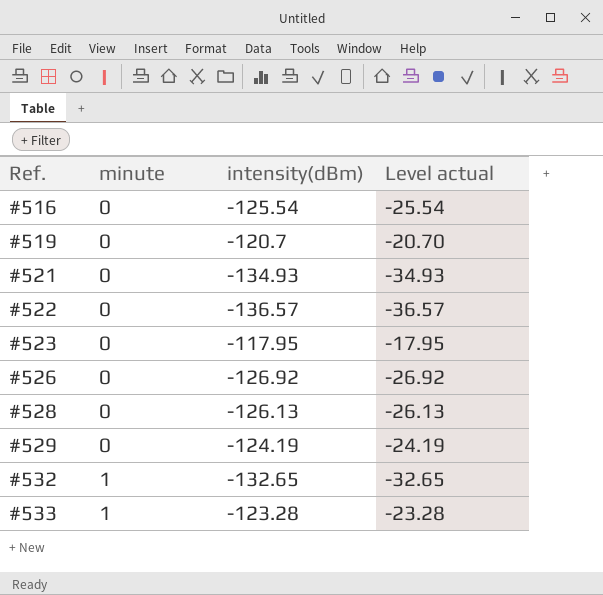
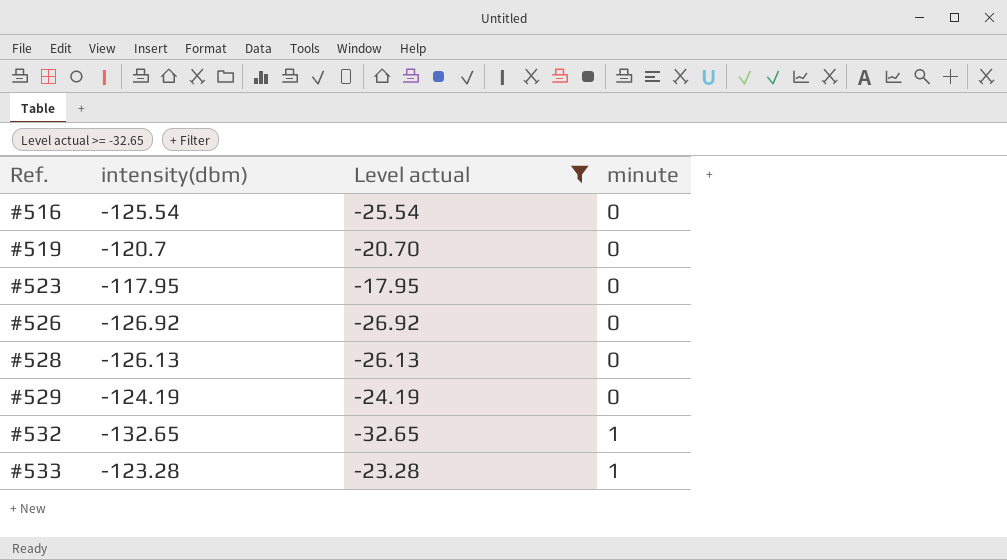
filter: none -> Level actual >= -32.65
column name: intensity(dBm) -> intensity(dbm)
column minute | position: 2 -> 4

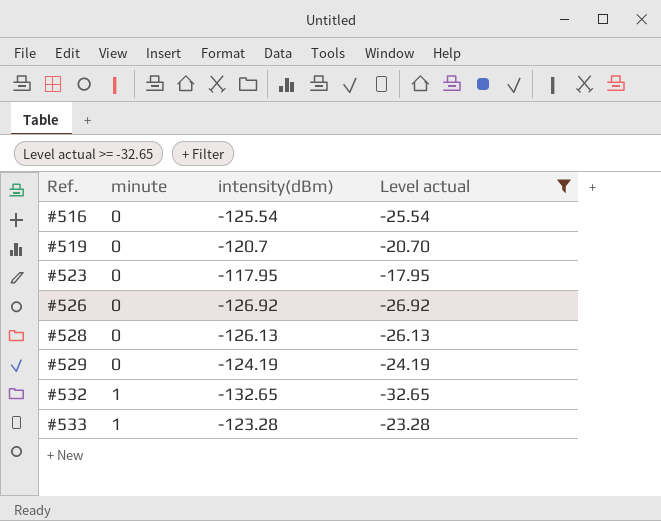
column minute | position: 4 -> 2
column name: intensity(dbm) -> intensity(dBm)

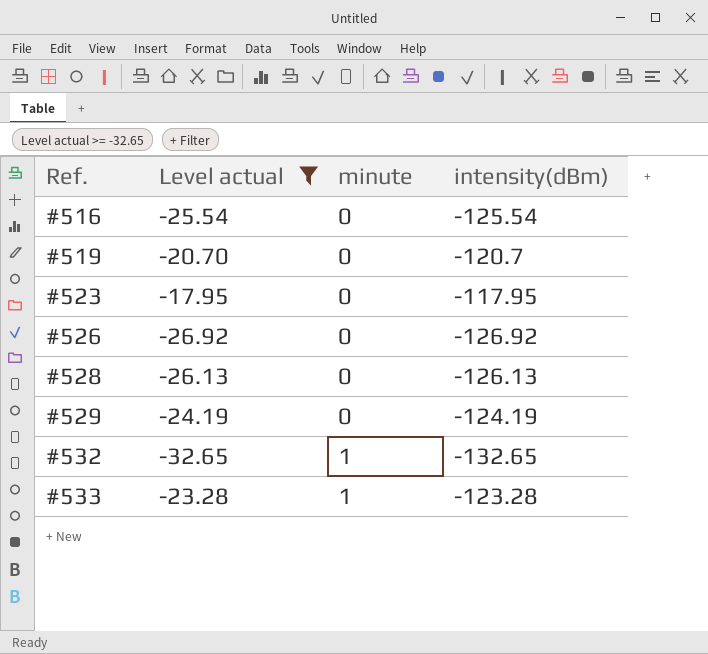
column Level actual | position: 4 -> 2

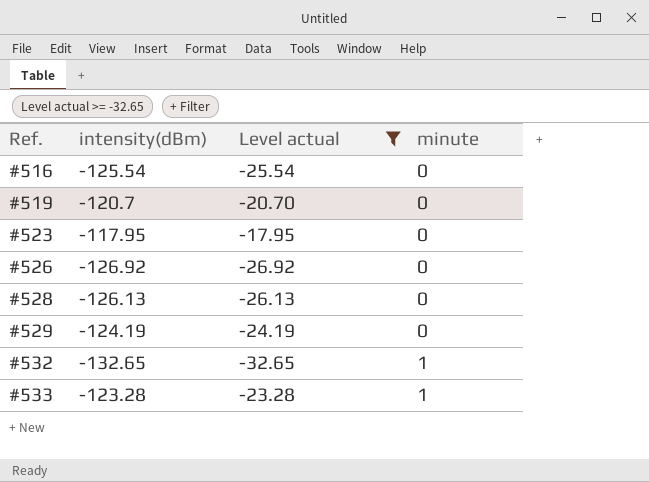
column intensity(dBm) | position: 4 -> 2

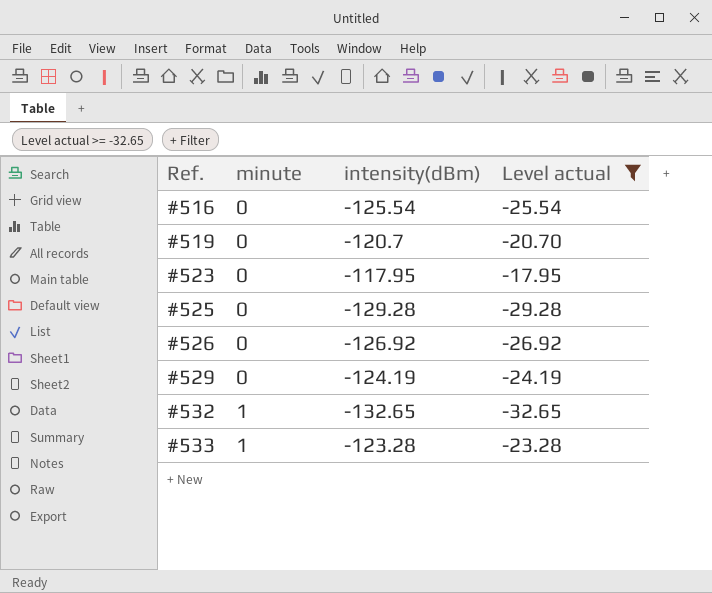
column minute | position: 4 -> 2
row #528: -126.13 | -26.13 | 0 -> none
row #525: none -> 0 | -129.28 | -29.28

